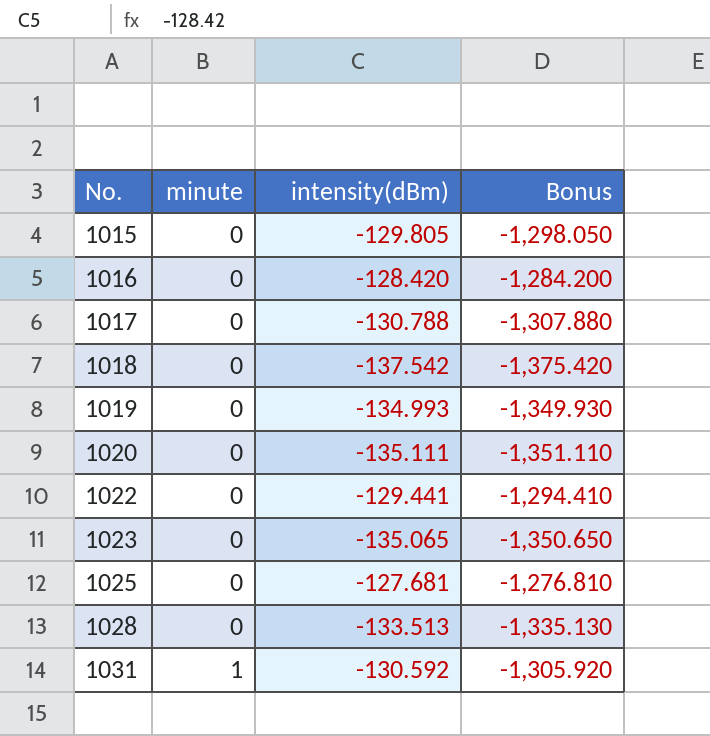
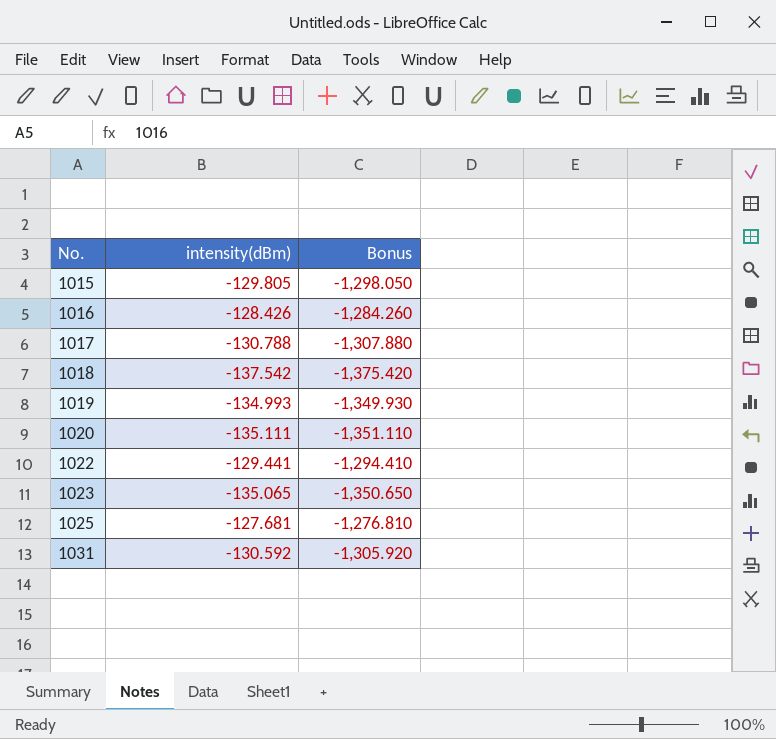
column minute | position: 2 -> none
row 1028: 0 | -133.513 | -1,335.130 -> none
1016 | intensity(dBm): -128.420 -> -128.426
1016 | Bonus: -1,284.200 -> -1,284.260

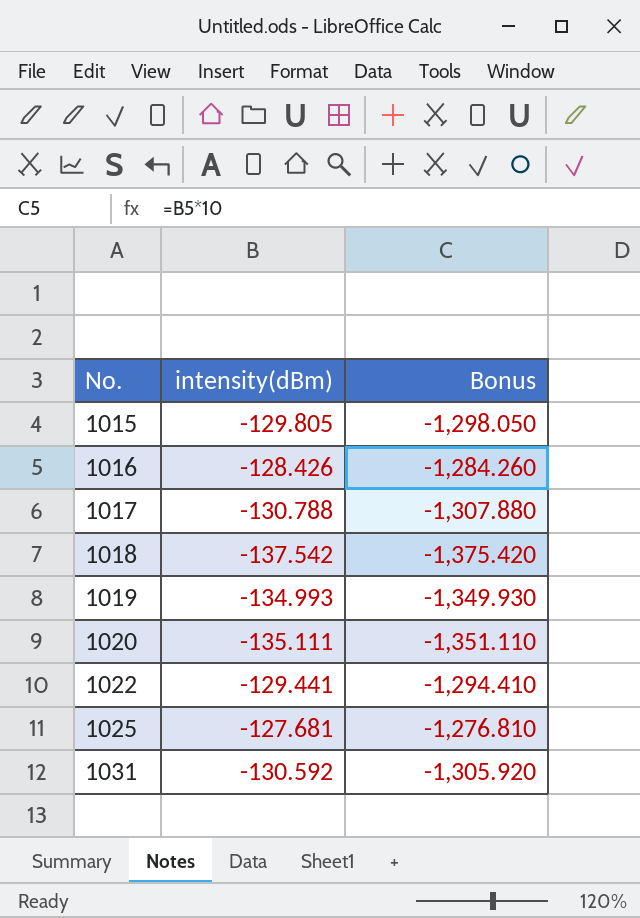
row 1023: -135.065 | -1,350.650 -> none

